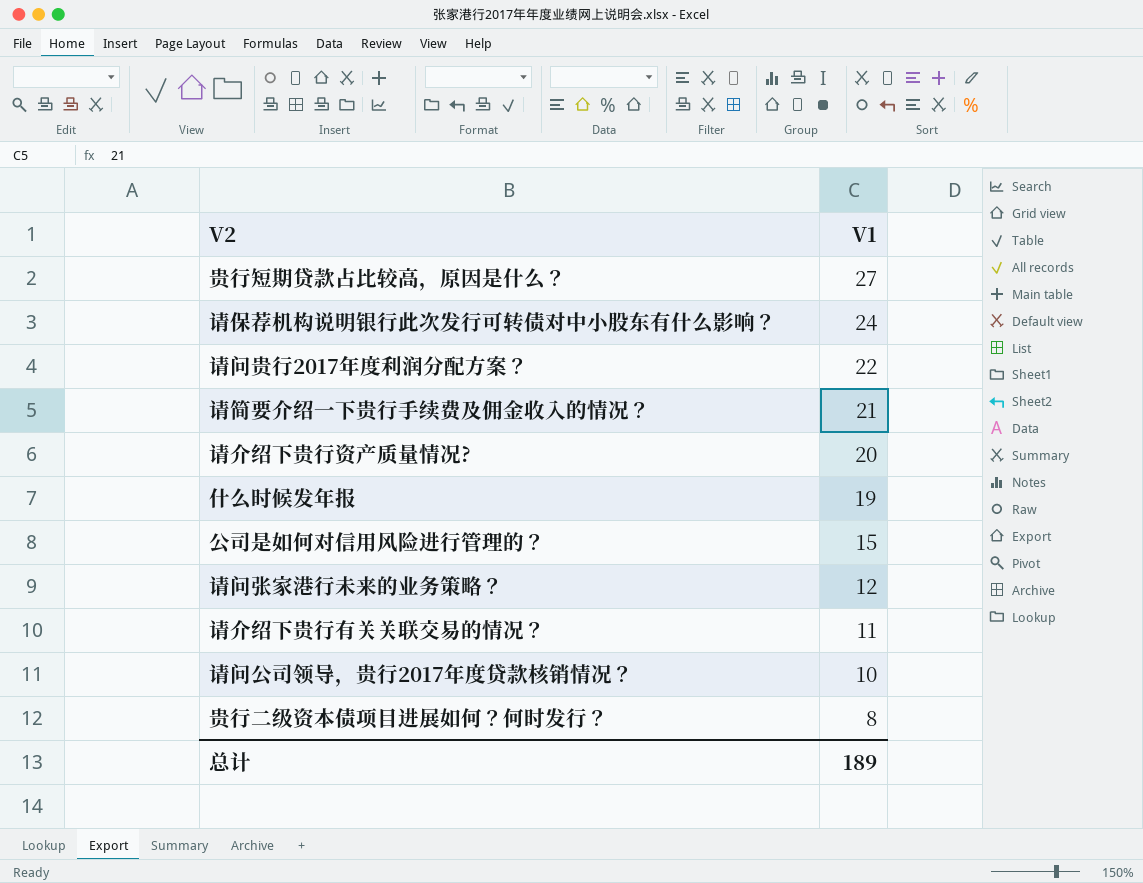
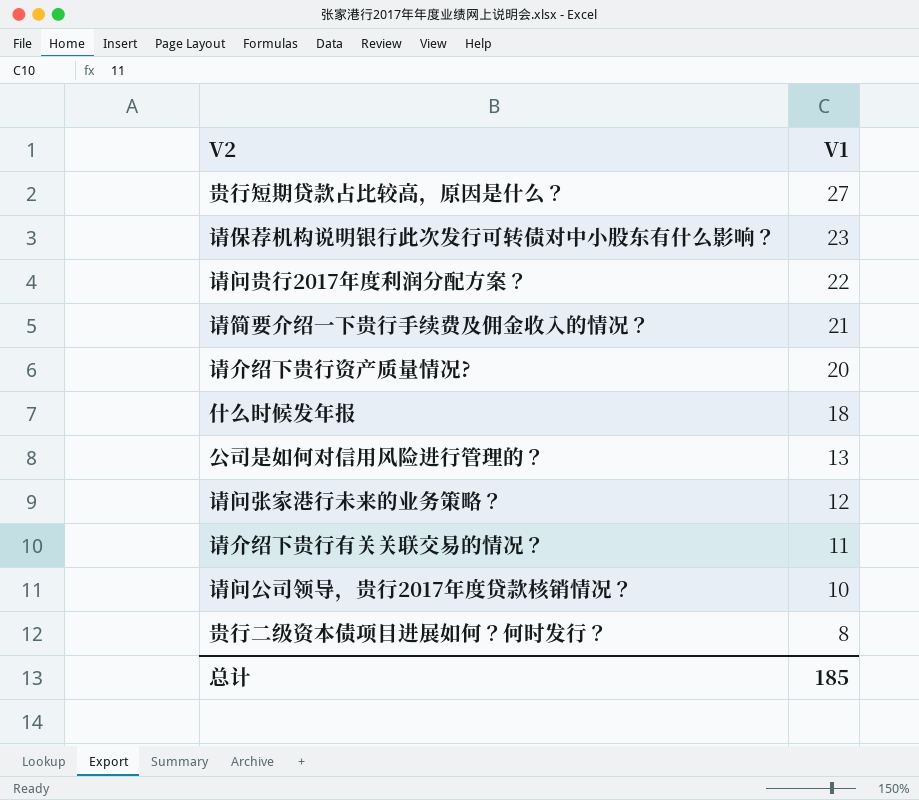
请保荐机构说明银行此次发行可转债对中小股东有什么影响？ | V1: 24 -> 23
什么时候发年报 | V1: 19 -> 18
公司是如何对信用风险进行管理的？ | V1: 15 -> 13
总计 | V1: 189 -> 185

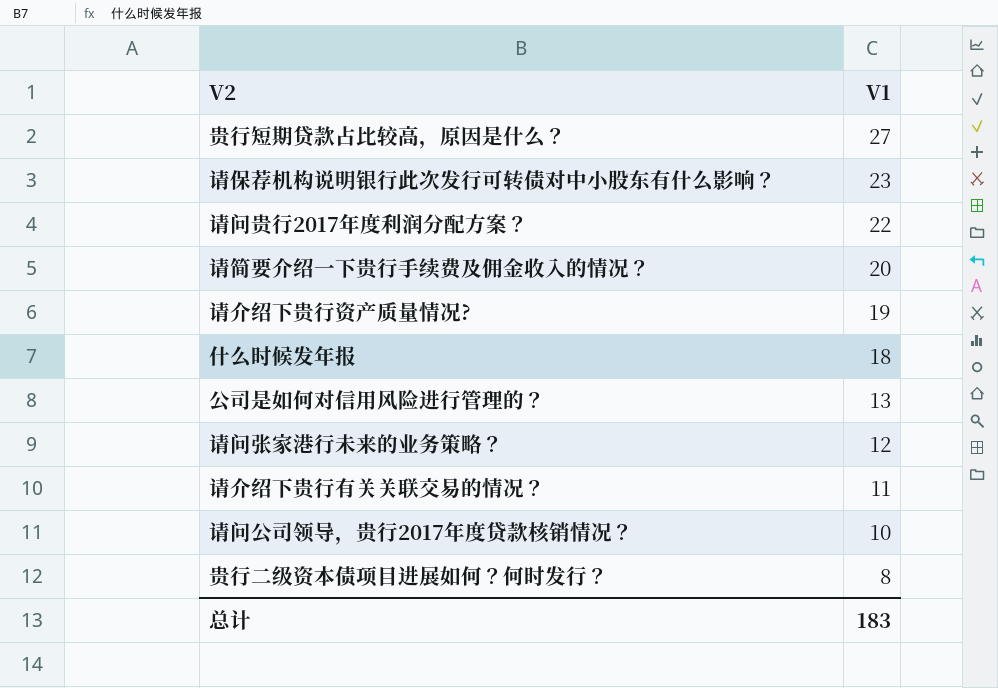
请简要介绍一下贵行手续费及佣金收入的情况？ | V1: 21 -> 20
请介绍下贵行资产质量情况? | V1: 20 -> 19
总计 | V1: 185 -> 183

